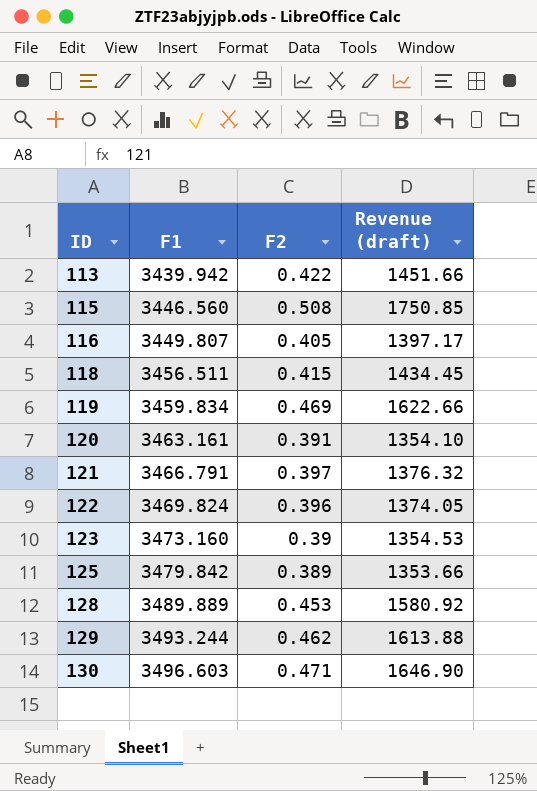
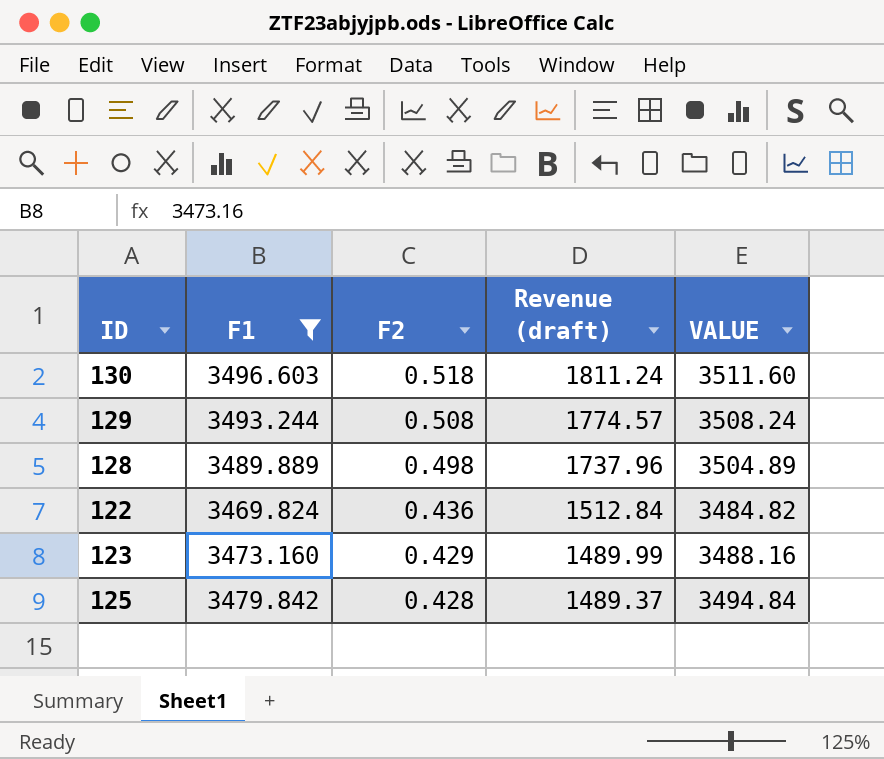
filter: none -> F1 >= 3469.824
row order: ID ascending -> F2 descending
column VALUE | formula: none -> [F1] + 15
130 | F2: 0.471 -> 0.518
130 | Revenue (draft): 1646.90 -> 1811.24
129 | F2: 0.462 -> 0.508
129 | Revenue (draft): 1613.88 -> 1774.57
128 | F2: 0.453 -> 0.498
128 | Revenue (draft): 1580.92 -> 1737.96
122 | F2: 0.396 -> 0.436
122 | Revenue (draft): 1374.05 -> 1512.84
123 | F2: 0.39 -> 0.429
123 | Revenue (draft): 1354.53 -> 1489.99
125 | F2: 0.389 -> 0.428
125 | Revenue (draft): 1353.66 -> 1489.37

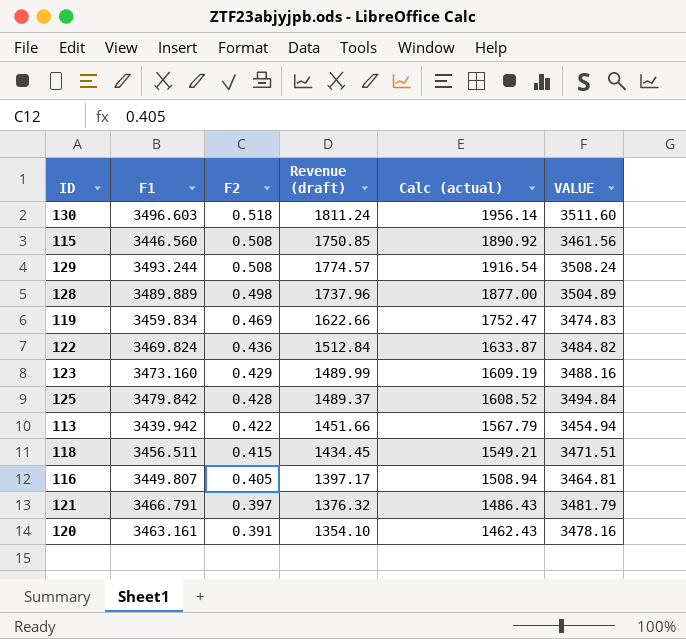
filter: F1 >= 3469.824 -> none
column Calc (actual) | formula: none -> [Revenue (draft)] * 1.08

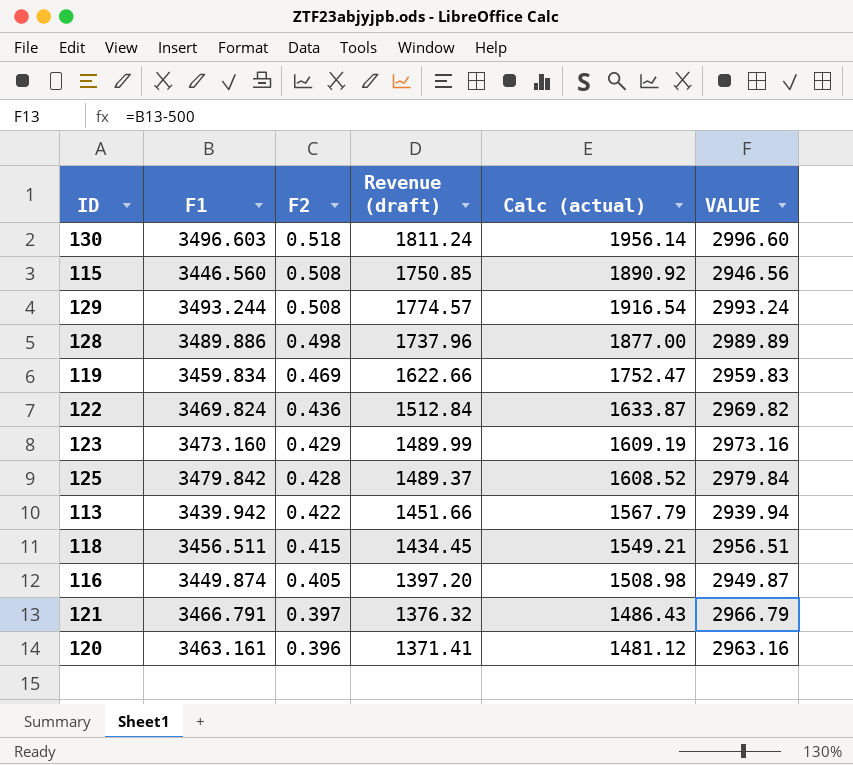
column VALUE | formula: [F1] + 15 -> [F1] - 500
128 | F1: 3489.889 -> 3489.886
116 | F1: 3449.807 -> 3449.874
116 | Revenue (draft): 1397.17 -> 1397.20
116 | Calc (actual): 1508.94 -> 1508.98
120 | F2: 0.391 -> 0.396
120 | Revenue (draft): 1354.10 -> 1371.41
120 | Calc (actual): 1462.43 -> 1481.12

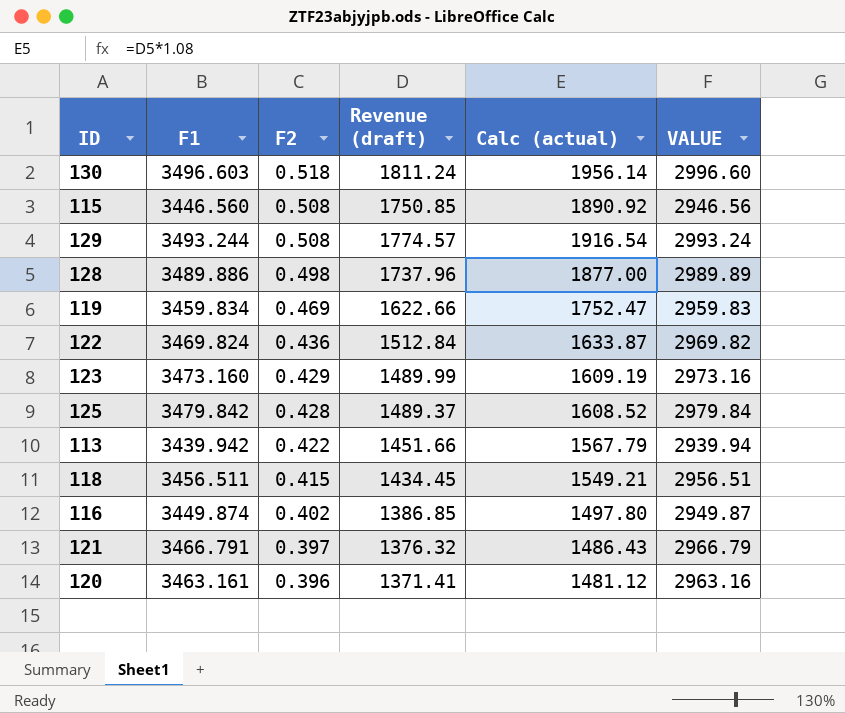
116 | F2: 0.405 -> 0.402
116 | Revenue (draft): 1397.20 -> 1386.85
116 | Calc (actual): 1508.98 -> 1497.80

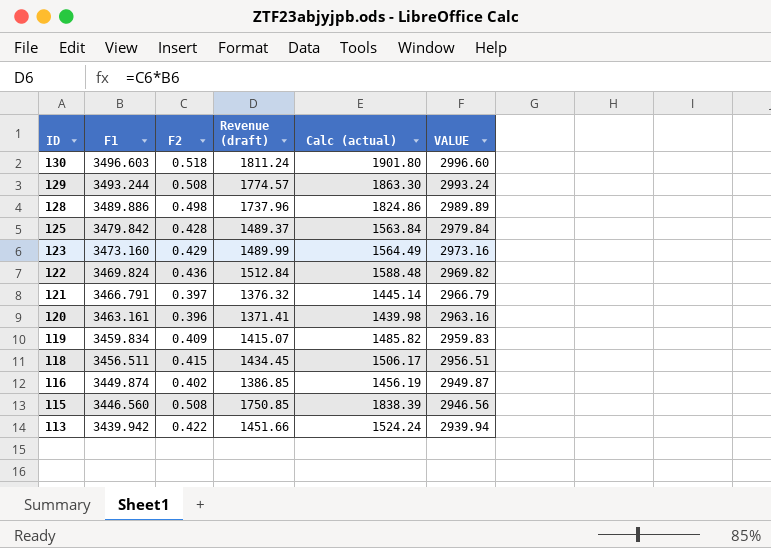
row order: F2 descending -> ID descending
column Calc (actual) | formula: [Revenue (draft)] * 1.08 -> [Revenue (draft)] * 1.05
119 | F2: 0.469 -> 0.409
119 | Revenue (draft): 1622.66 -> 1415.07

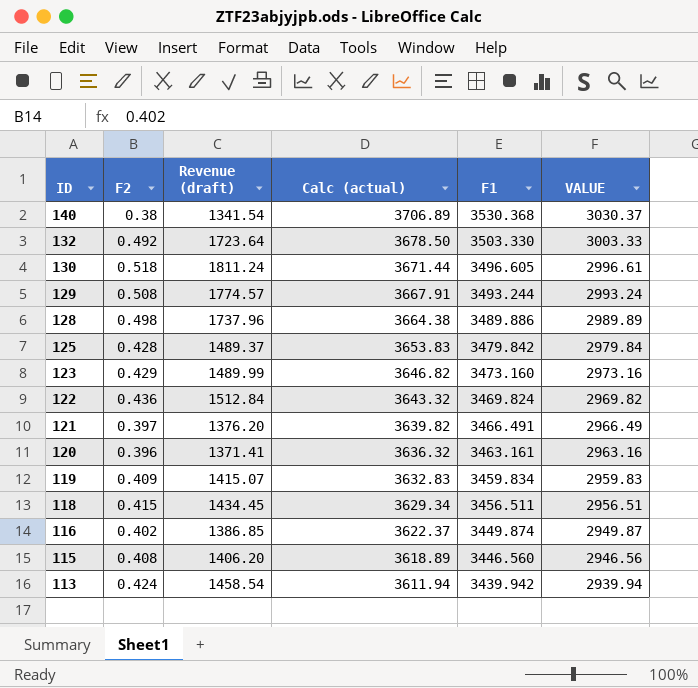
column Calc (actual) | formula: [Revenue (draft)] * 1.05 -> [F1] * 1.05
column F1 | position: 2 -> 5
row 140: none -> 0.38 | 1341.54 | 3706.89 | 3530.368 | 3030.37
row 132: none -> 0.492 | 1723.64 | 3678.50 | 3503.330 | 3003.33
130 | F1: 3496.603 -> 3496.605
130 | VALUE: 2996.60 -> 2996.61
121 | Revenue (draft): 1376.32 -> 1376.20
121 | F1: 3466.791 -> 3466.491
121 | VALUE: 2966.79 -> 2966.49
115 | F2: 0.508 -> 0.408
115 | Revenue (draft): 1750.85 -> 1406.20
113 | F2: 0.422 -> 0.424
113 | Revenue (draft): 1451.66 -> 1458.54

